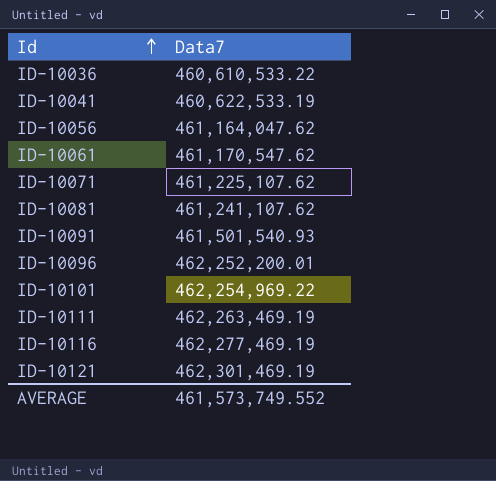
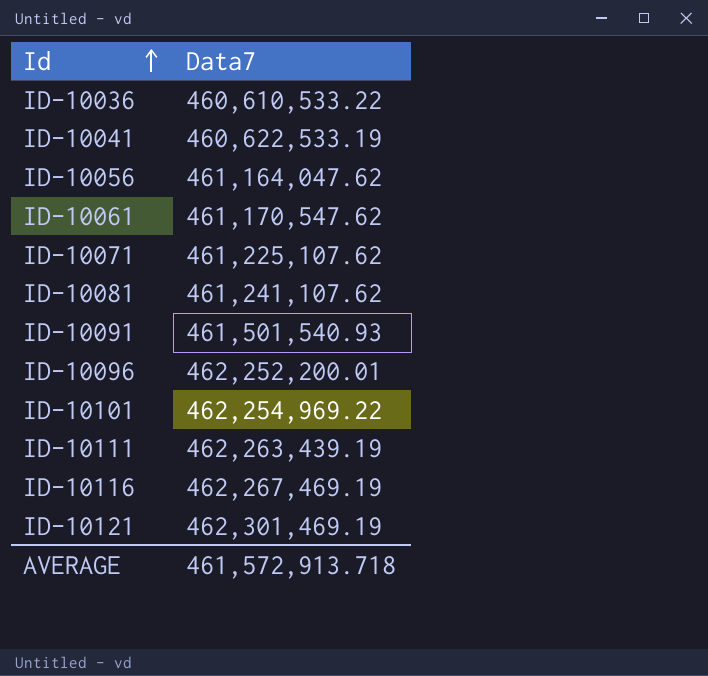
ID-10111 | Data7: 462,263,469.19 -> 462,263,439.19
ID-10116 | Data7: 462,277,469.19 -> 462,267,469.19
AVERAGE | Data7: 461,573,749.552 -> 461,572,913.718

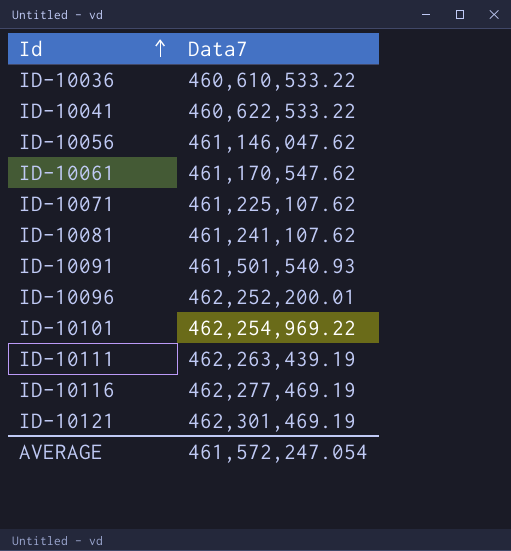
ID-10041 | Data7: 460,622,533.19 -> 460,622,533.22
ID-10056 | Data7: 461,164,047.62 -> 461,146,047.62
ID-10116 | Data7: 462,267,469.19 -> 462,277,469.19
AVERAGE | Data7: 461,572,913.718 -> 461,572,247.054

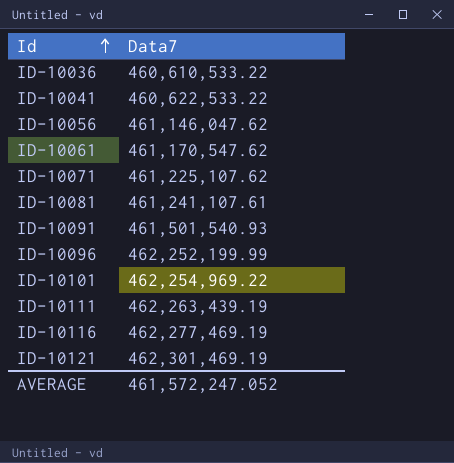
ID-10081 | Data7: 461,241,107.62 -> 461,241,107.61
ID-10096 | Data7: 462,252,200.01 -> 462,252,199.99
AVERAGE | Data7: 461,572,247.054 -> 461,572,247.052

